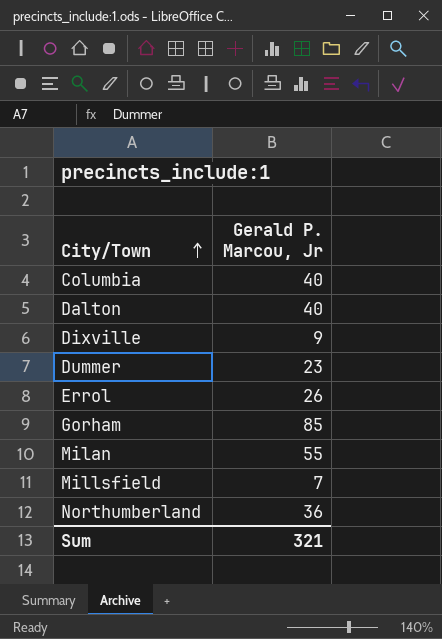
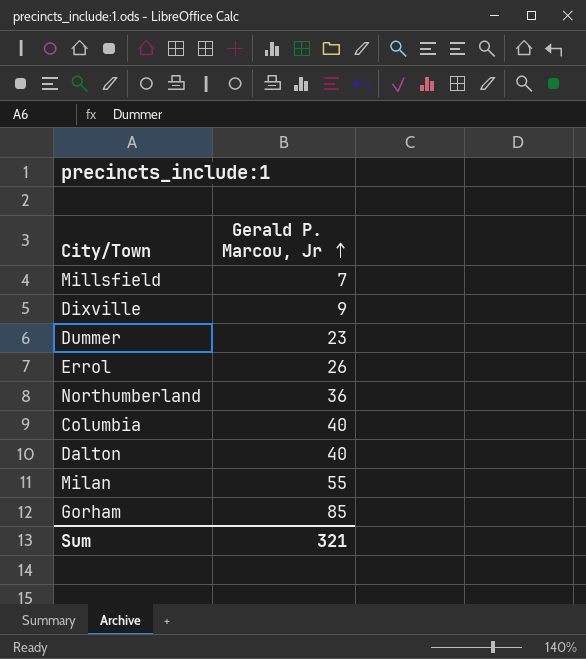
row order: City/Town ascending -> Gerald P. Marcou, Jr ascending

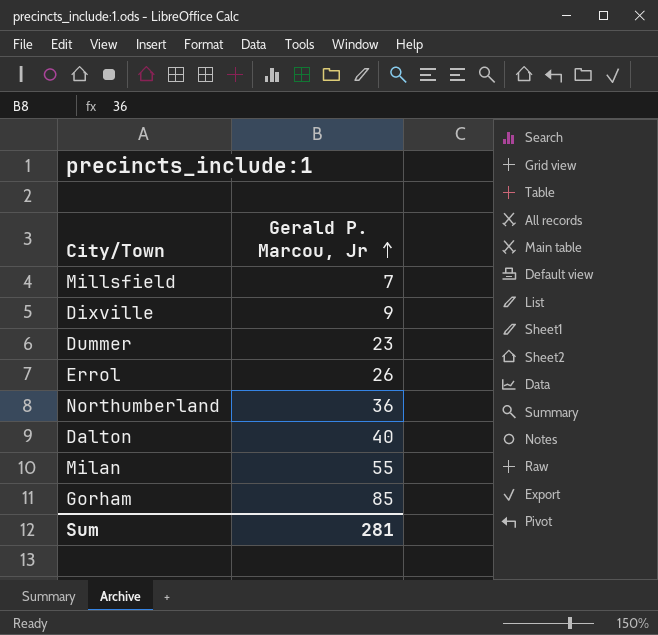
row Columbia: 40 -> none
Sum | Gerald P. Marcou, Jr: 321 -> 281

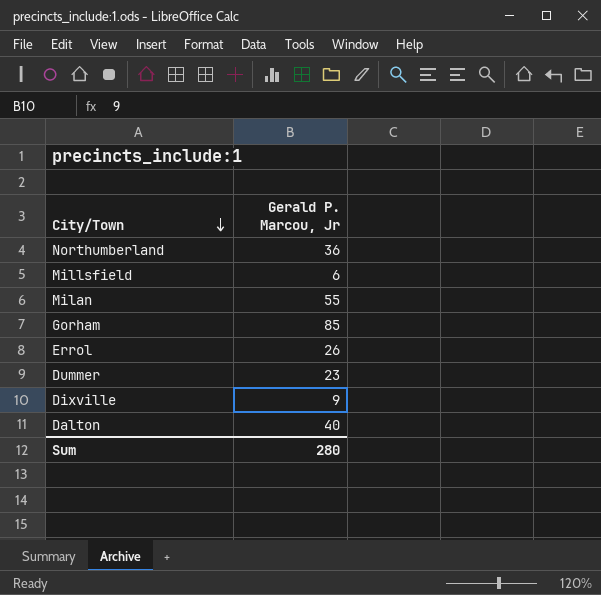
row order: Gerald P. Marcou, Jr ascending -> City/Town descending
Millsfield | Gerald P. Marcou, Jr: 7 -> 6
Sum | Gerald P. Marcou, Jr: 281 -> 280

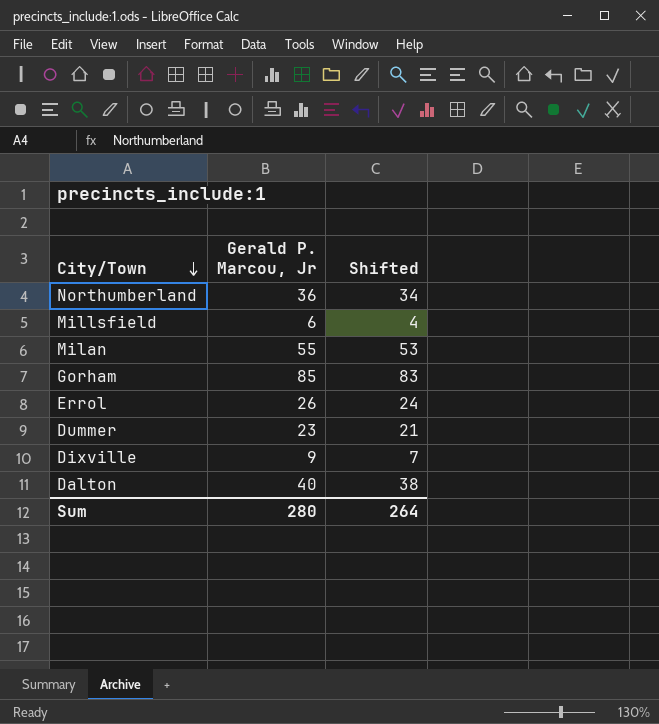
column Shifted | formula: none -> [Gerald P. Marcou, Jr] - 2

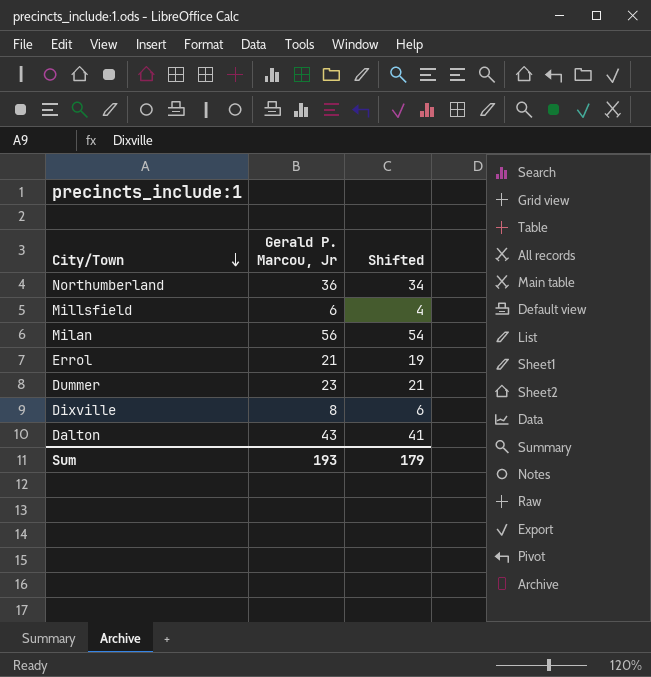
row Gorham: 85 | 83 -> none
Milan | Gerald P. Marcou, Jr: 55 -> 56
Milan | Shifted: 53 -> 54
Errol | Gerald P. Marcou, Jr: 26 -> 21
Errol | Shifted: 24 -> 19
Dixville | Gerald P. Marcou, Jr: 9 -> 8
Dixville | Shifted: 7 -> 6
Dalton | Gerald P. Marcou, Jr: 40 -> 43
Dalton | Shifted: 38 -> 41
Sum | Gerald P. Marcou, Jr: 280 -> 193
Sum | Shifted: 264 -> 179

